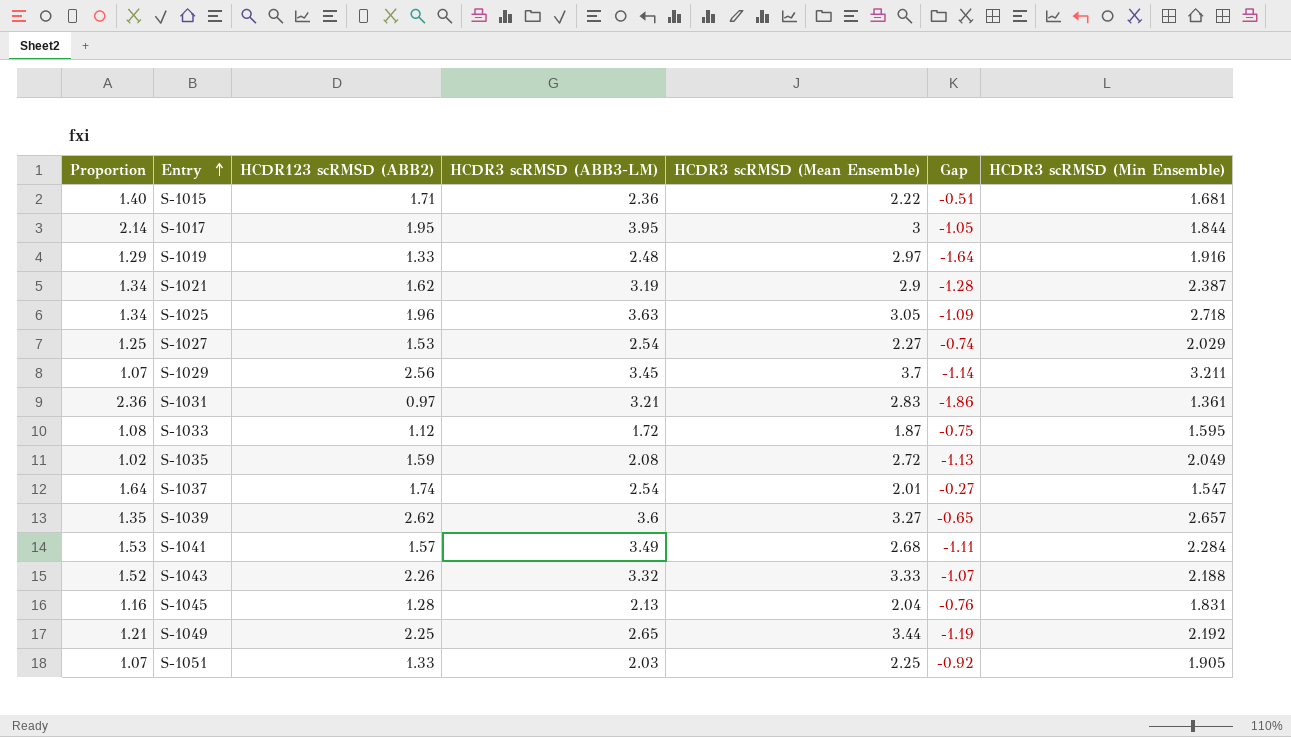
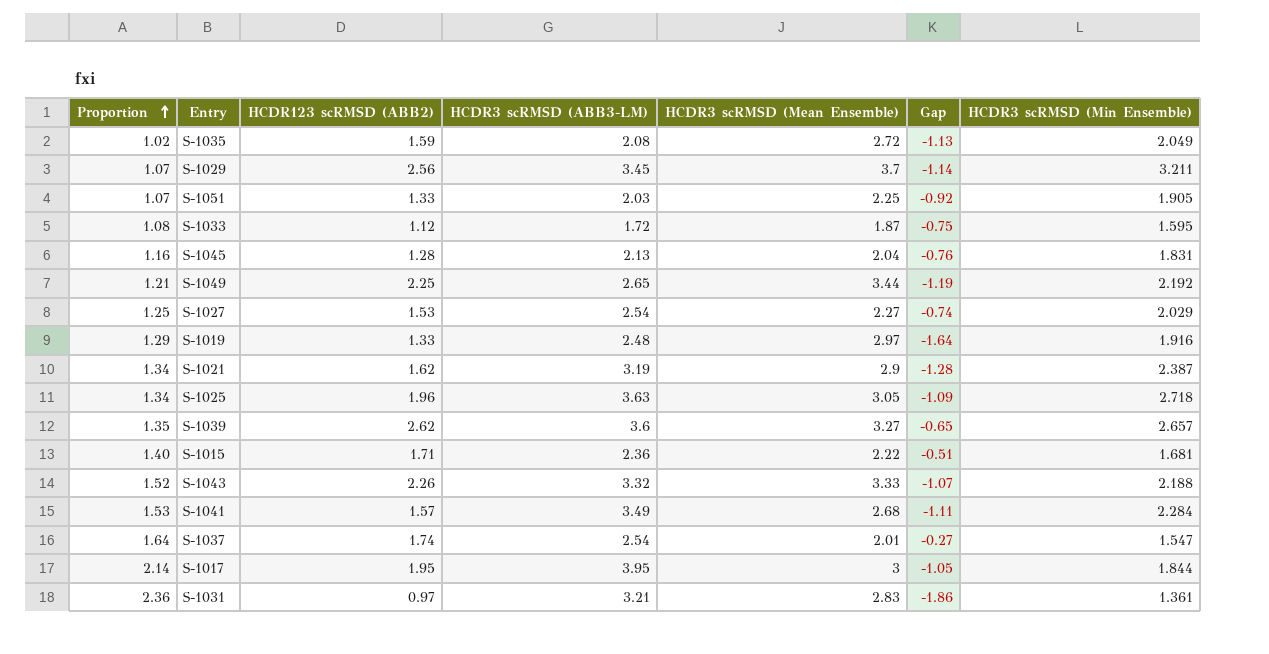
row order: Entry ascending -> Proportion ascending

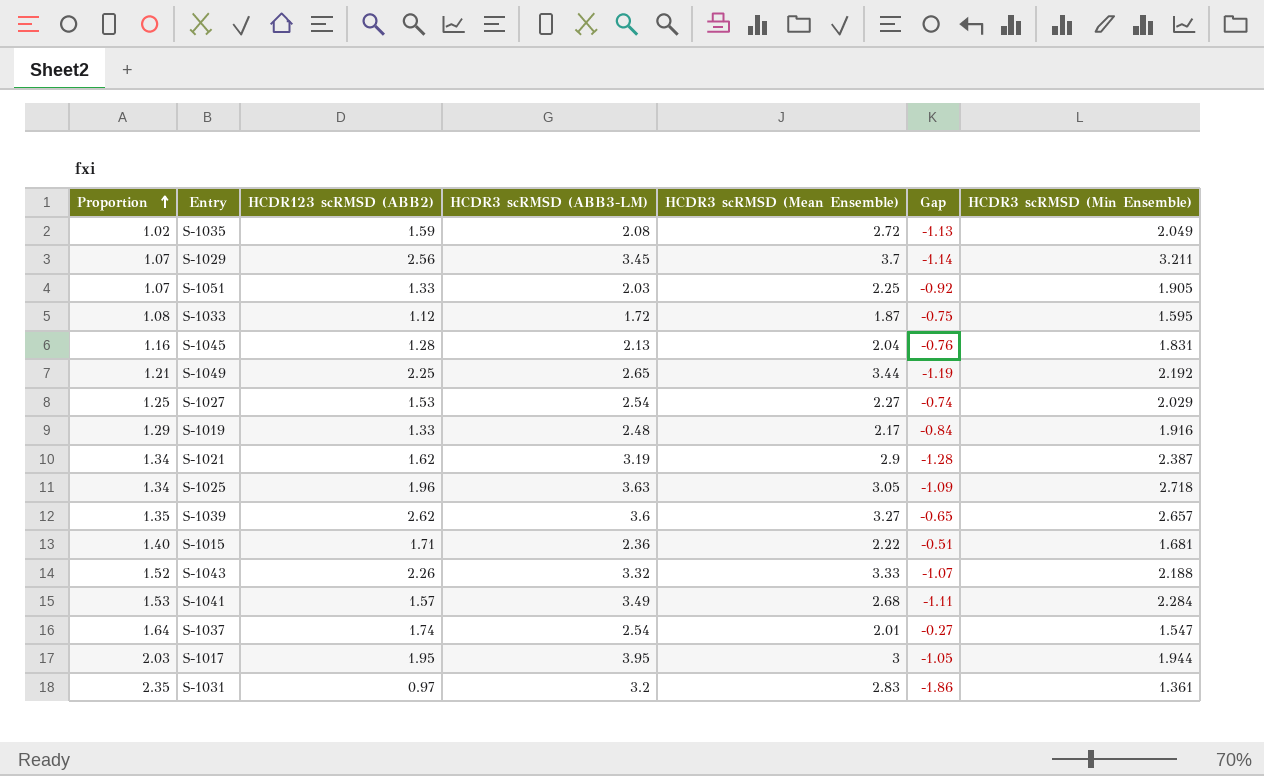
S-1019 | HCDR3 scRMSD (Mean Ensemble): 2.97 -> 2.17
S-1019 | Gap: -1.64 -> -0.84
S-1017 | Proportion: 2.14 -> 2.03
S-1017 | HCDR3 scRMSD (Min Ensemble): 1.844 -> 1.944
S-1031 | Proportion: 2.36 -> 2.35
S-1031 | HCDR3 scRMSD (ABB3-LM): 3.21 -> 3.2

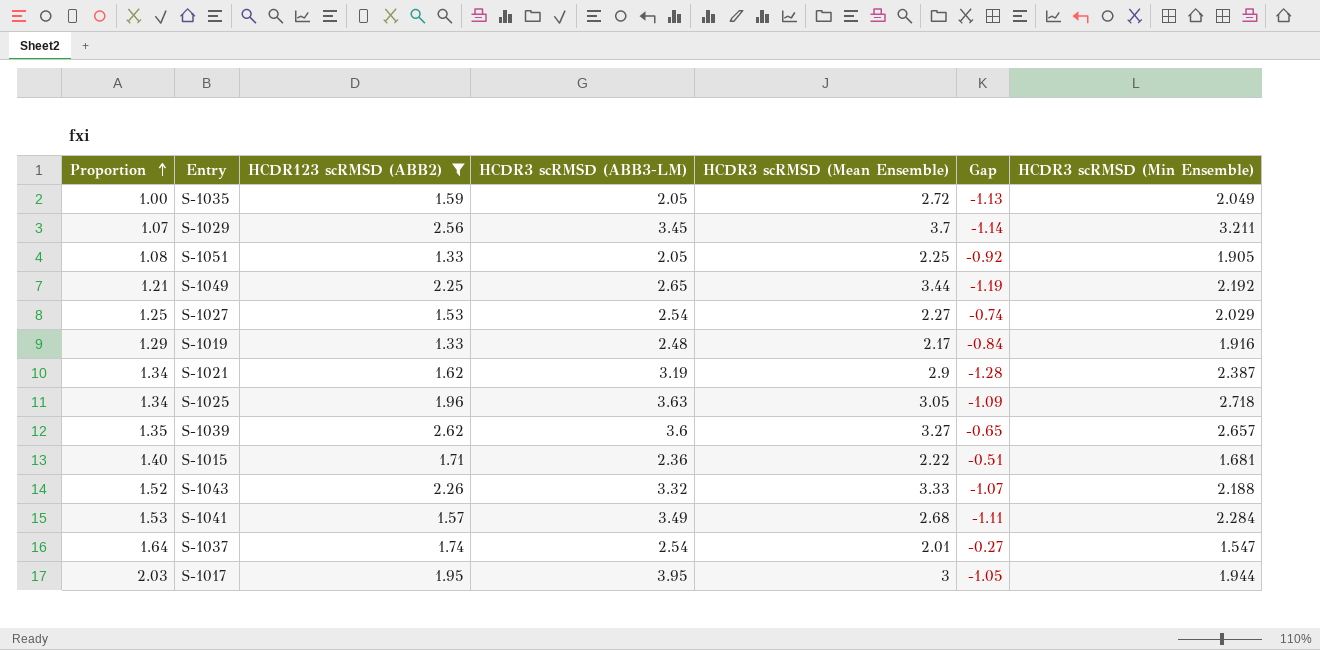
filter: none -> HCDR123 scRMSD (ABB2) >= 1.33
S-1035 | Proportion: 1.02 -> 1.00
S-1035 | HCDR3 scRMSD (ABB3-LM): 2.08 -> 2.05
S-1051 | Proportion: 1.07 -> 1.08
S-1051 | HCDR3 scRMSD (ABB3-LM): 2.03 -> 2.05

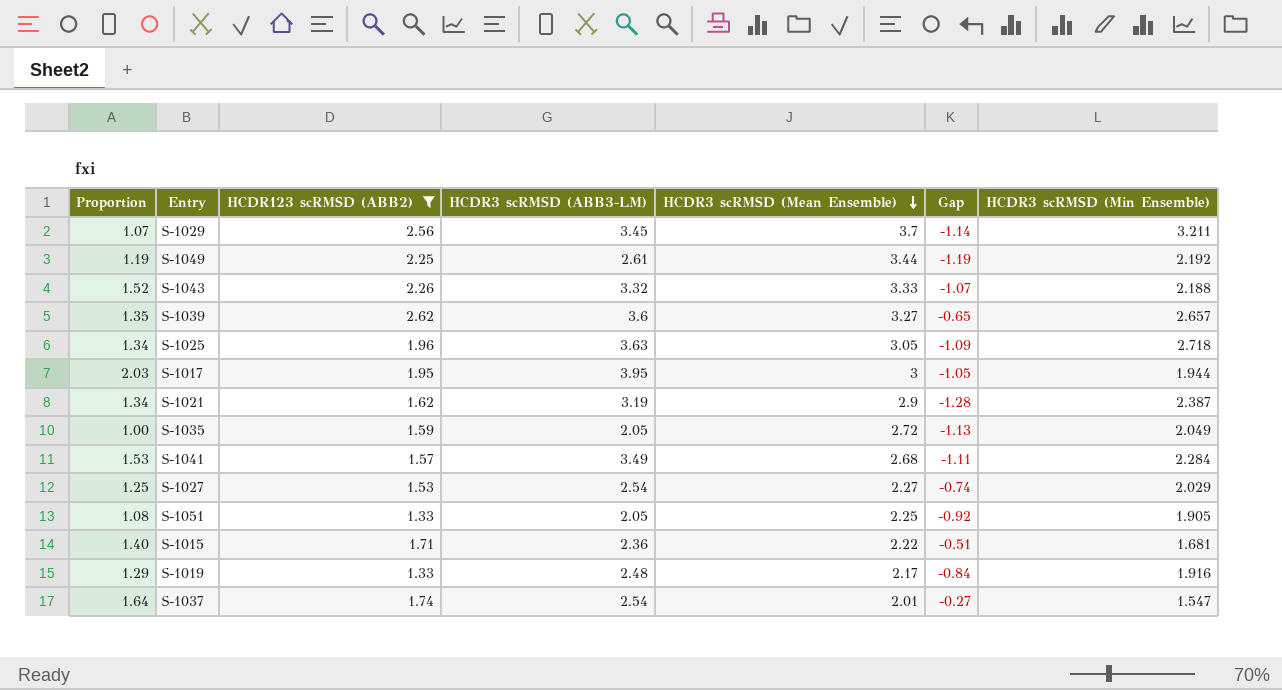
row order: Proportion ascending -> HCDR3 scRMSD (Mean Ensemble) descending
S-1049 | Proportion: 1.21 -> 1.19
S-1049 | HCDR3 scRMSD (ABB3-LM): 2.65 -> 2.61

